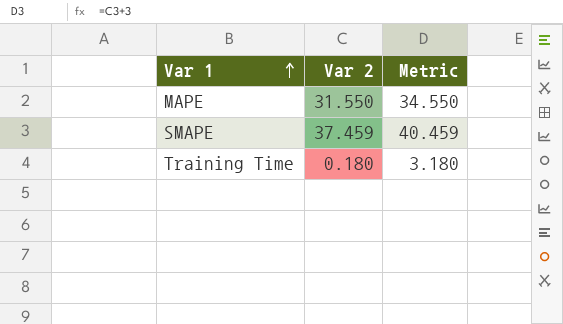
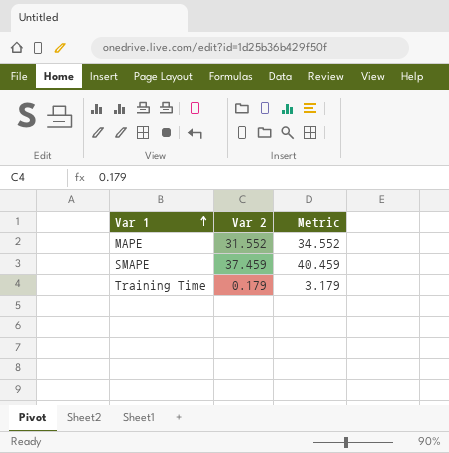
MAPE | Var 2: 31.550 -> 31.552
MAPE | Metric: 34.550 -> 34.552
Training Time | Var 2: 0.180 -> 0.179
Training Time | Metric: 3.180 -> 3.179

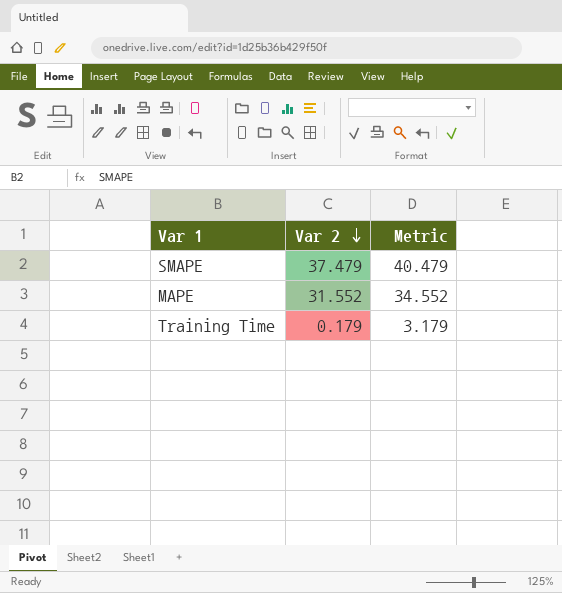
row order: Var 1 ascending -> Var 2 descending
SMAPE | Var 2: 37.459 -> 37.479
SMAPE | Metric: 40.459 -> 40.479

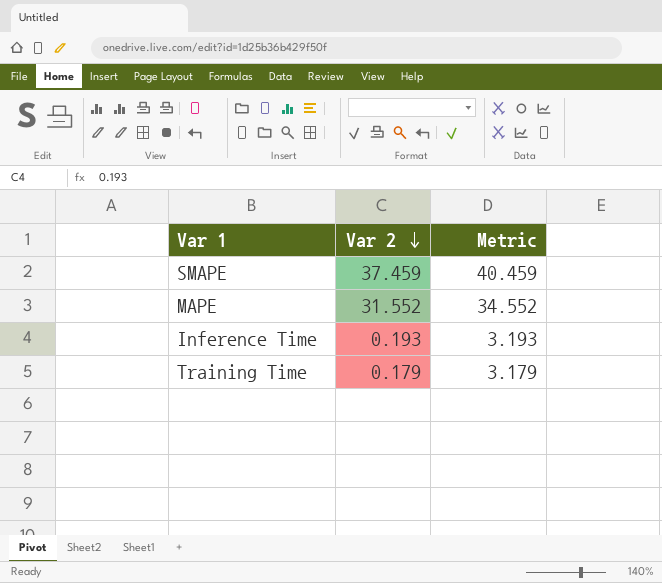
SMAPE | Var 2: 37.479 -> 37.459
SMAPE | Metric: 40.479 -> 40.459
row Inference Time: none -> 0.193 | 3.193

